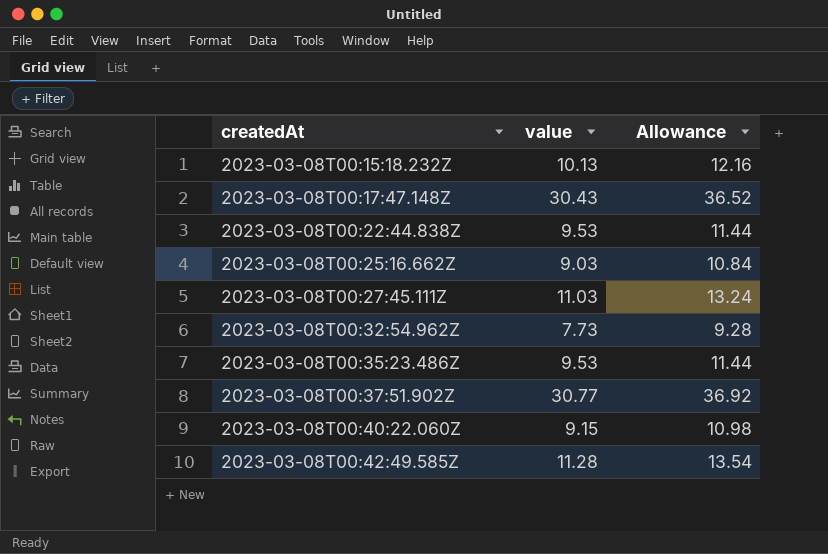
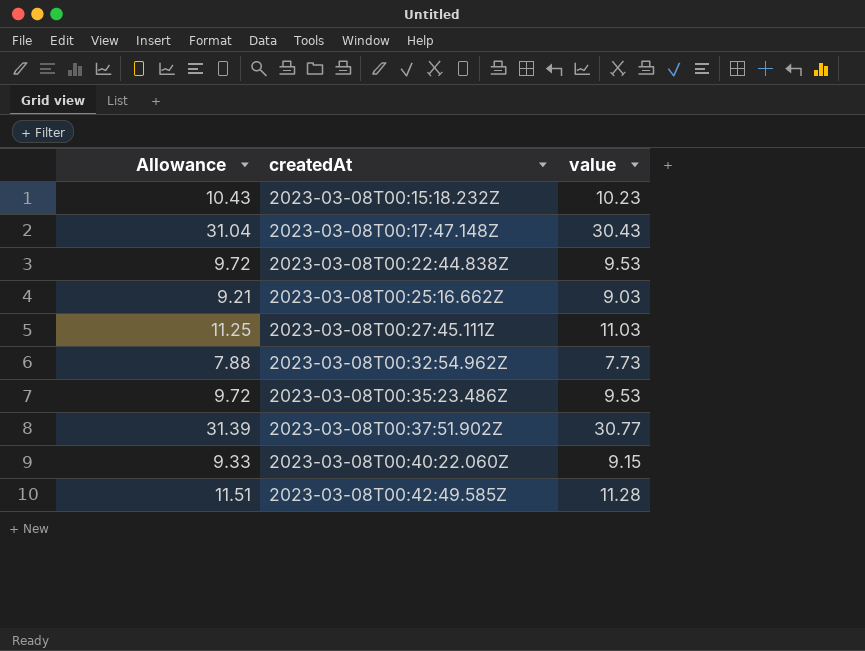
column Allowance | formula: [value] * 1.2 -> [value] * 1.02
column Allowance | position: 3 -> 1
2023-03-08T00:15:18.232Z | value: 10.13 -> 10.23

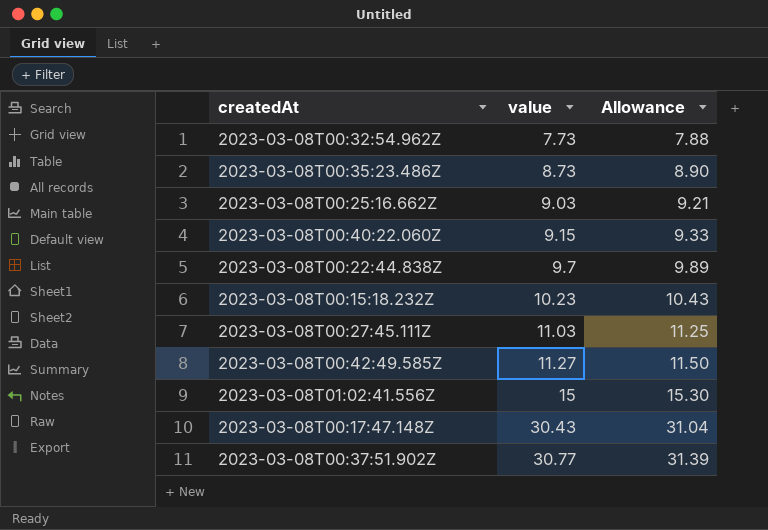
row order: createdAt ascending -> value ascending
column Allowance | position: 1 -> 3
2023-03-08T00:35:23.486Z | value: 9.53 -> 8.73
2023-03-08T00:35:23.486Z | Allowance: 9.72 -> 8.90
2023-03-08T00:22:44.838Z | value: 9.53 -> 9.7
2023-03-08T00:22:44.838Z | Allowance: 9.72 -> 9.89
2023-03-08T00:42:49.585Z | value: 11.28 -> 11.27
2023-03-08T00:42:49.585Z | Allowance: 11.51 -> 11.50
row 2023-03-08T01:02:41.556Z: none -> 15 | 15.30

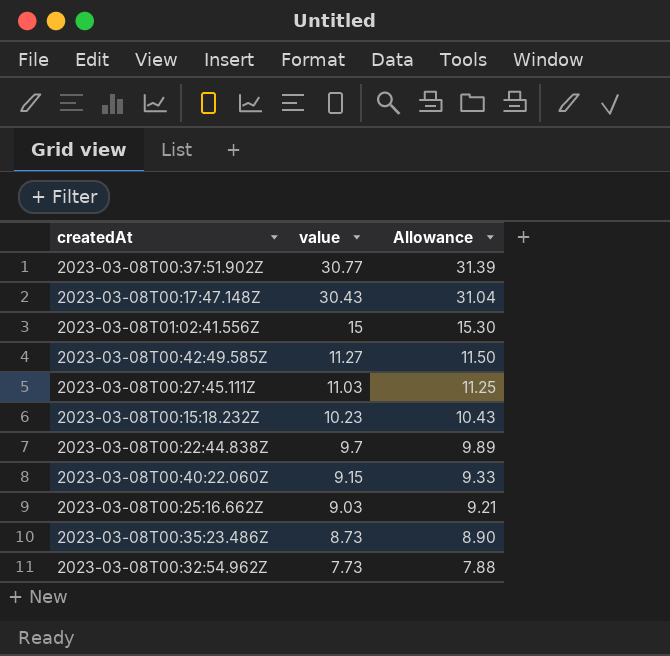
row order: value ascending -> value descending

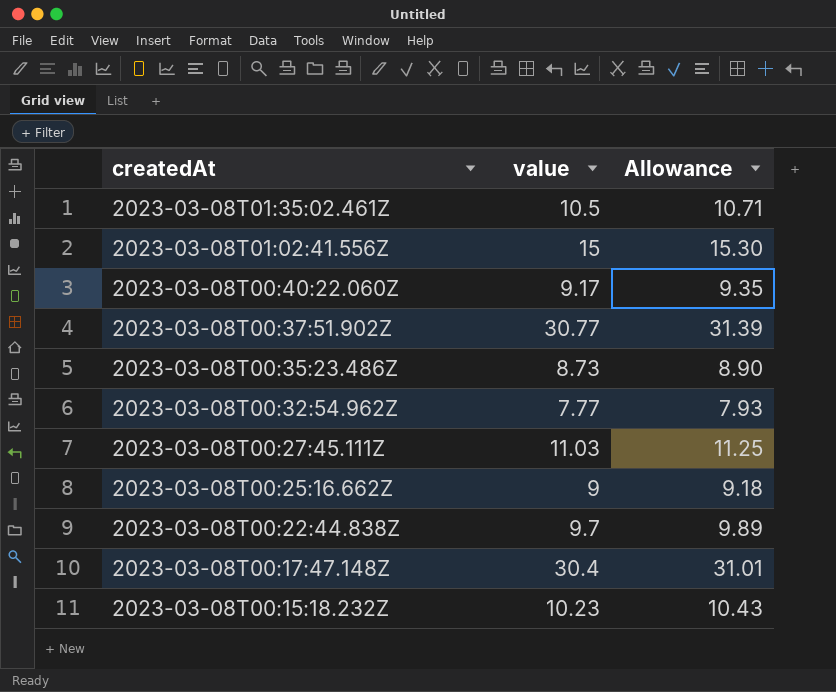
row order: value descending -> createdAt descending
row 2023-03-08T00:42:49.585Z: 11.27 | 11.50 -> none
row 2023-03-08T01:35:02.461Z: none -> 10.5 | 10.71
2023-03-08T00:40:22.060Z | value: 9.15 -> 9.17
2023-03-08T00:40:22.060Z | Allowance: 9.33 -> 9.35
2023-03-08T00:32:54.962Z | value: 7.73 -> 7.77
2023-03-08T00:32:54.962Z | Allowance: 7.88 -> 7.93
2023-03-08T00:25:16.662Z | value: 9.03 -> 9
2023-03-08T00:25:16.662Z | Allowance: 9.21 -> 9.18
2023-03-08T00:17:47.148Z | value: 30.43 -> 30.4
2023-03-08T00:17:47.148Z | Allowance: 31.04 -> 31.01

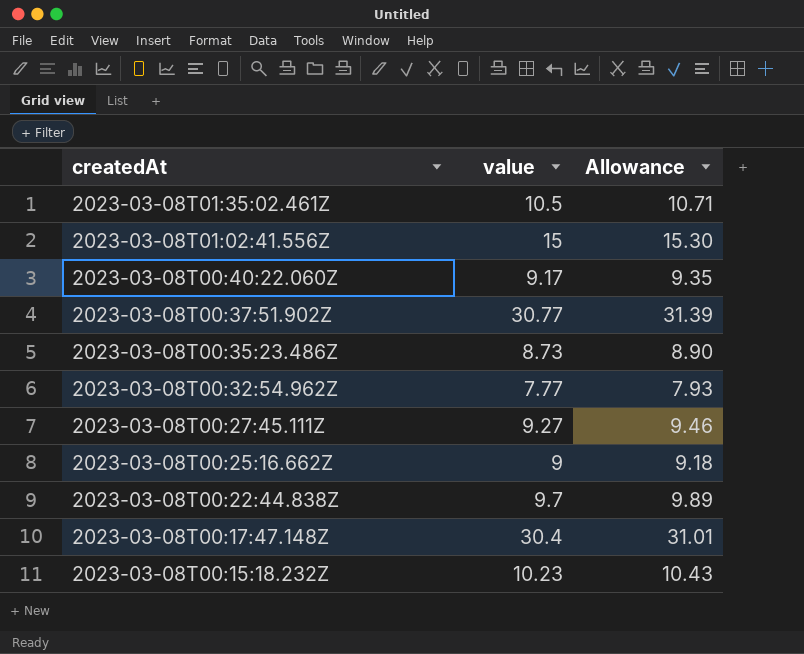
2023-03-08T00:27:45.111Z | value: 11.03 -> 9.27
2023-03-08T00:27:45.111Z | Allowance: 11.25 -> 9.46

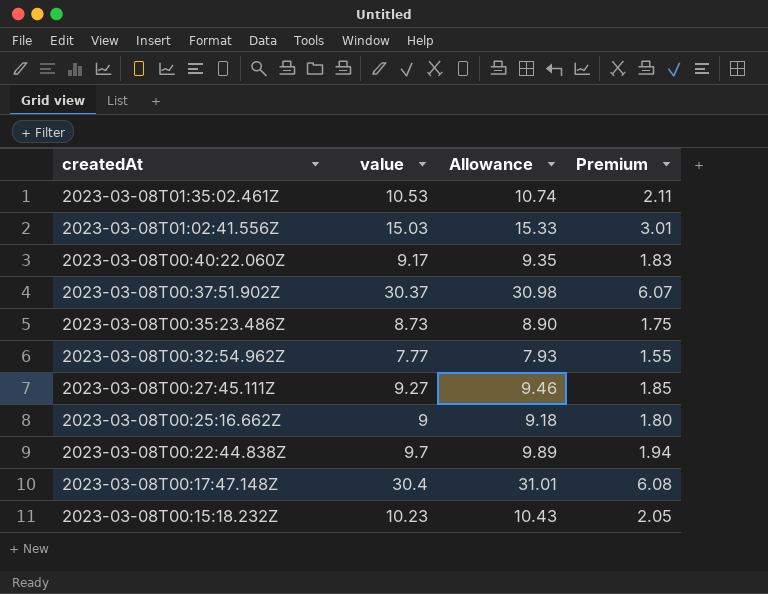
column Premium | formula: none -> [value] * 0.2
2023-03-08T01:35:02.461Z | value: 10.5 -> 10.53
2023-03-08T01:35:02.461Z | Allowance: 10.71 -> 10.74
2023-03-08T01:02:41.556Z | value: 15 -> 15.03
2023-03-08T01:02:41.556Z | Allowance: 15.30 -> 15.33
2023-03-08T00:37:51.902Z | value: 30.77 -> 30.37
2023-03-08T00:37:51.902Z | Allowance: 31.39 -> 30.98

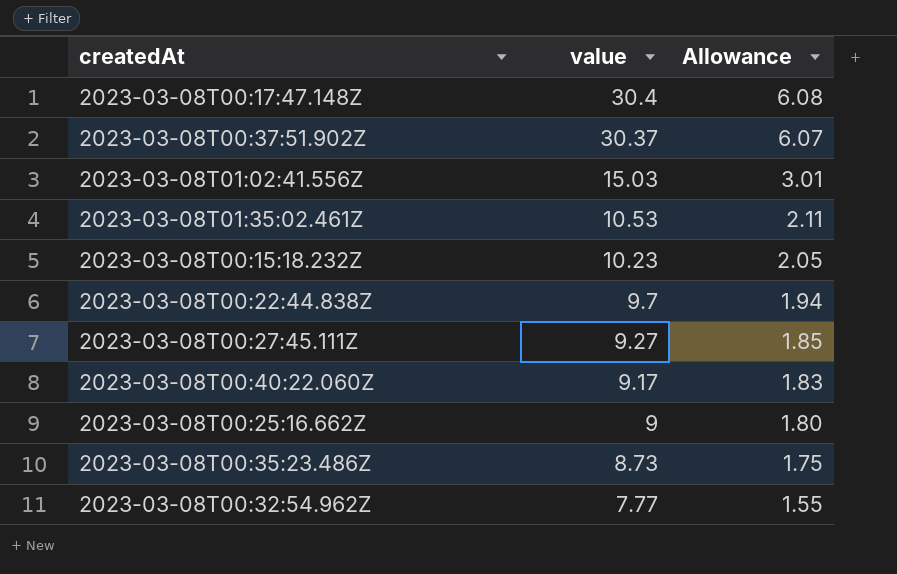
row order: createdAt descending -> value descending
column Premium | formula: [value] * 0.2 -> none
column Allowance | formula: [value] * 1.02 -> [value] * 0.2

